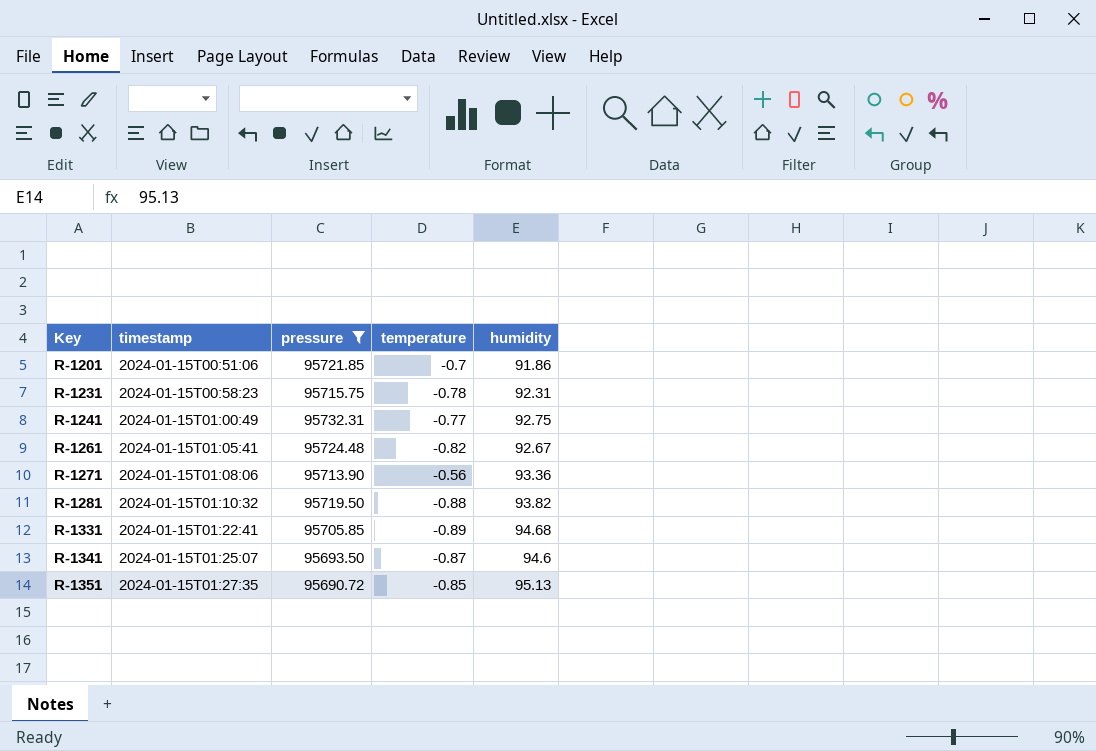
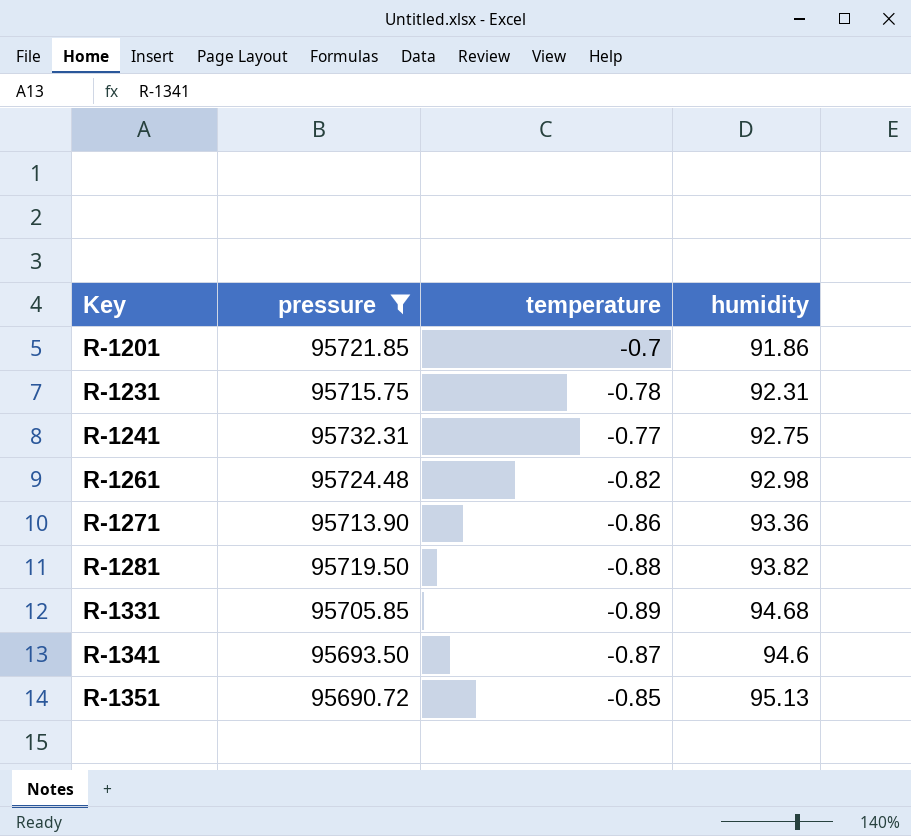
column timestamp | position: 2 -> none
R-1261 | humidity: 92.67 -> 92.98
R-1271 | temperature: -0.56 -> -0.86

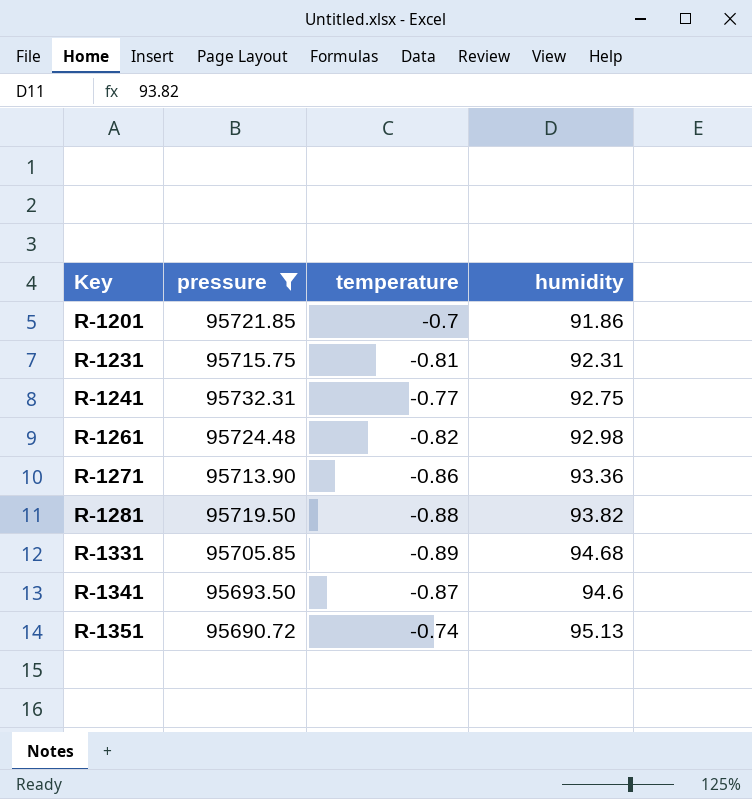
R-1231 | temperature: -0.78 -> -0.81
R-1351 | temperature: -0.85 -> -0.74

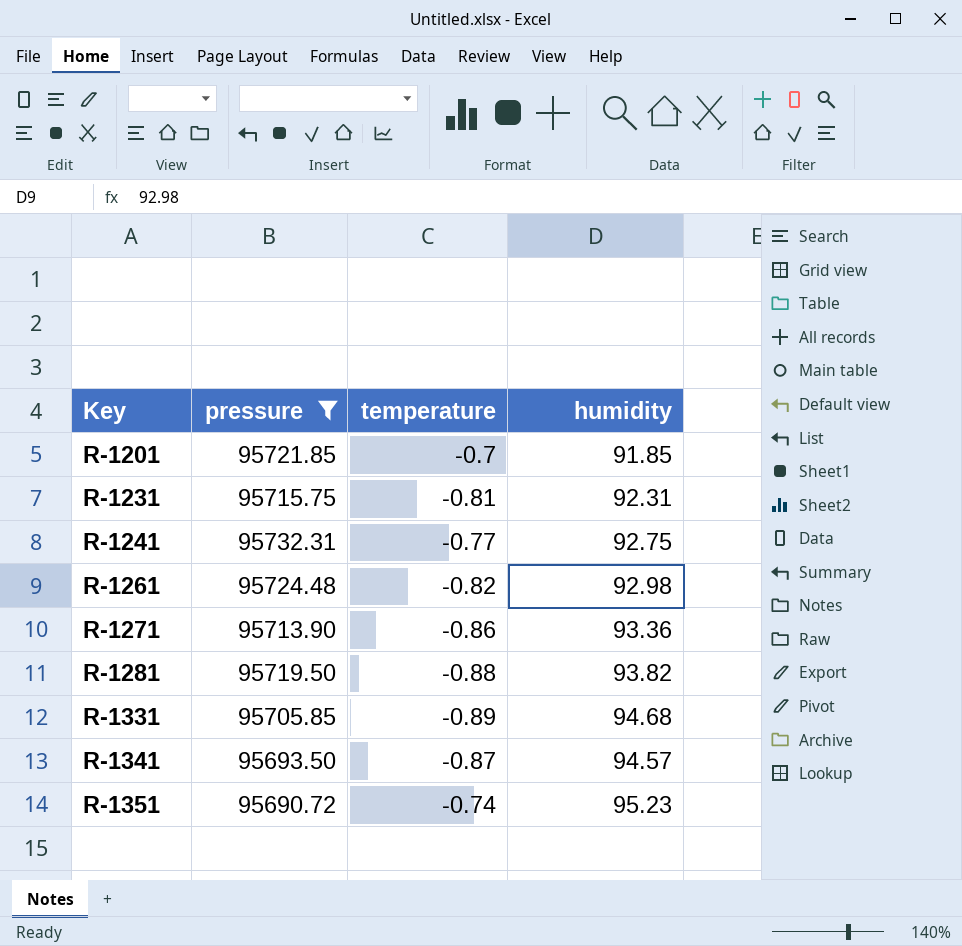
R-1201 | humidity: 91.86 -> 91.85
R-1341 | humidity: 94.6 -> 94.57
R-1351 | humidity: 95.13 -> 95.23

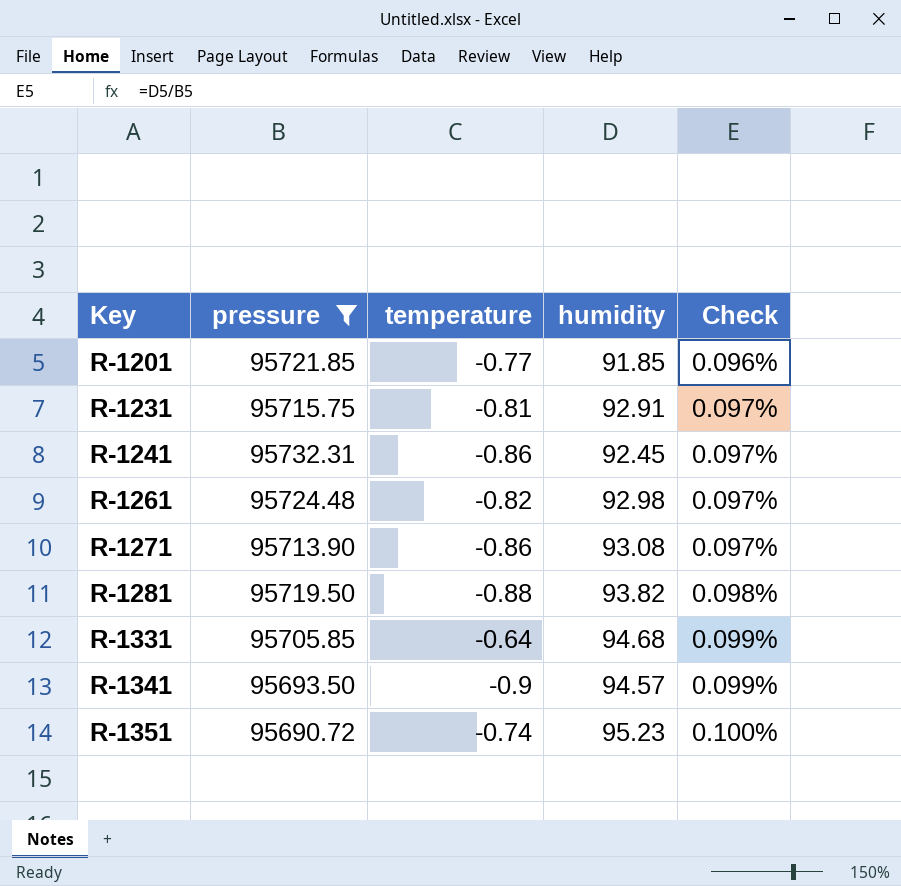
column Check | formula: none -> [humidity] / [pressure]
R-1201 | temperature: -0.7 -> -0.77
R-1231 | humidity: 92.31 -> 92.91
R-1241 | temperature: -0.77 -> -0.86
R-1241 | humidity: 92.75 -> 92.45
R-1271 | humidity: 93.36 -> 93.08
R-1331 | temperature: -0.89 -> -0.64
R-1341 | temperature: -0.87 -> -0.9

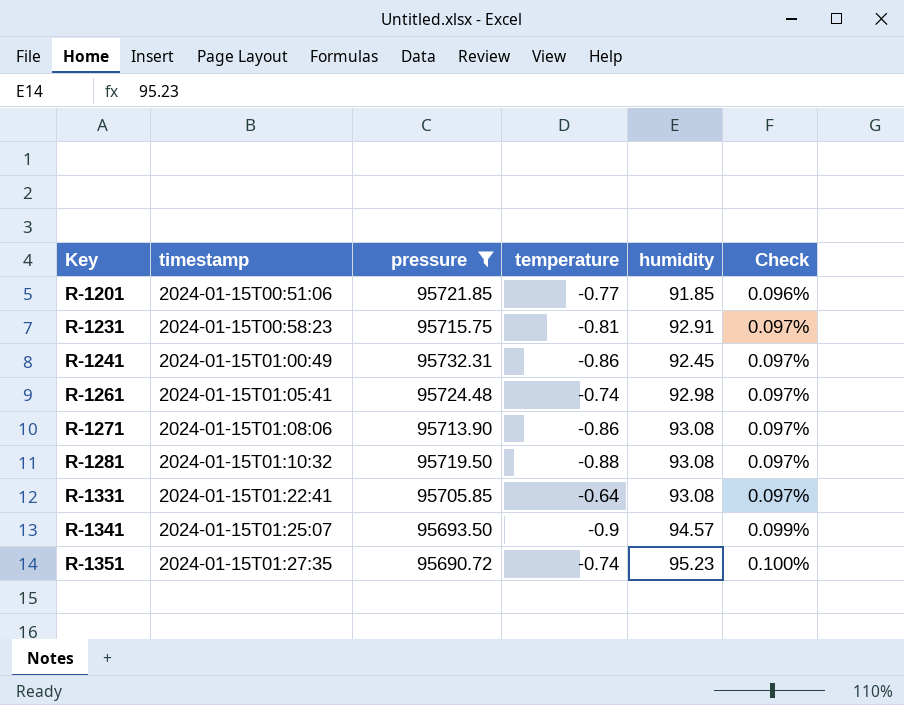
column timestamp | position: none -> 2
R-1261 | temperature: -0.82 -> -0.74
R-1281 | humidity: 93.82 -> 93.08
R-1281 | Check: 0.098% -> 0.097%
R-1331 | humidity: 94.68 -> 93.08
R-1331 | Check: 0.099% -> 0.097%

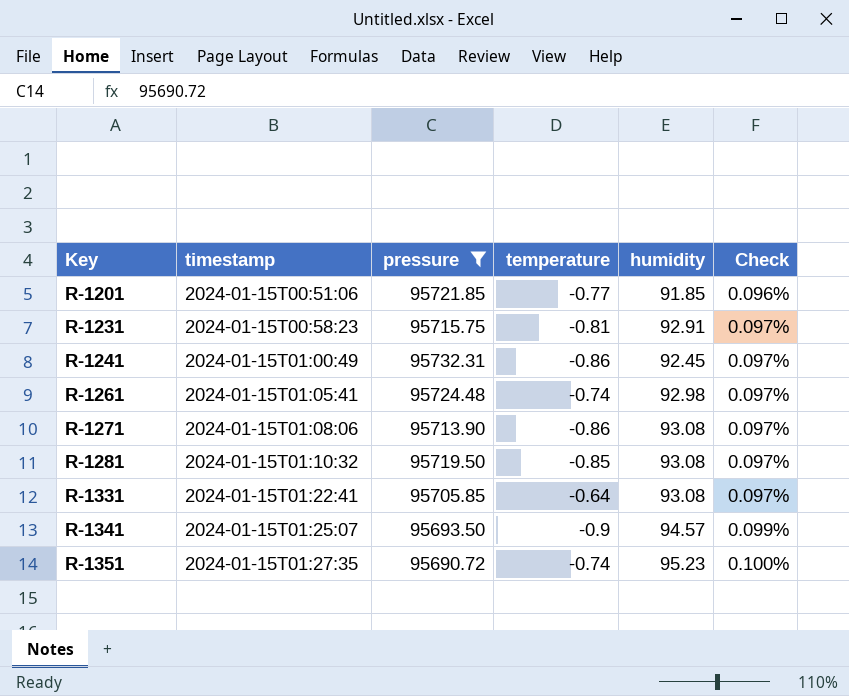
R-1281 | temperature: -0.88 -> -0.85

